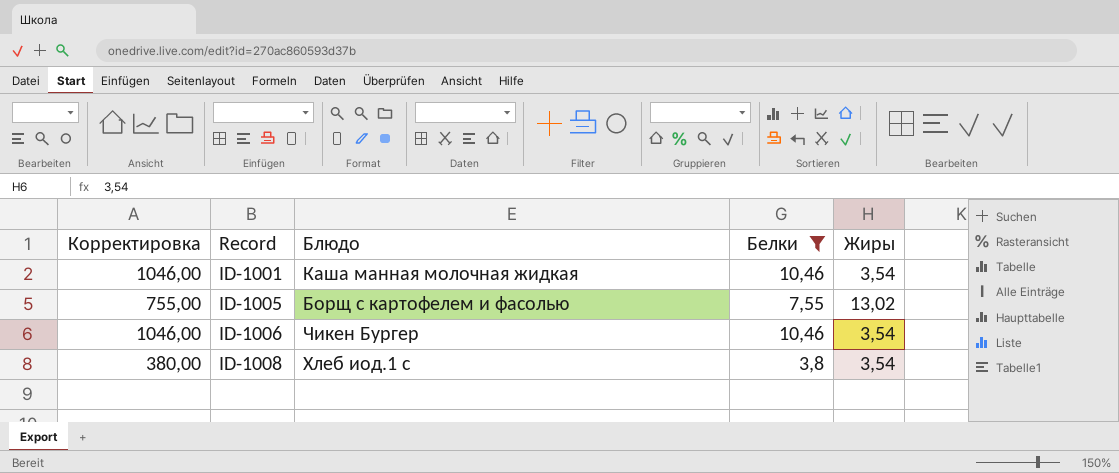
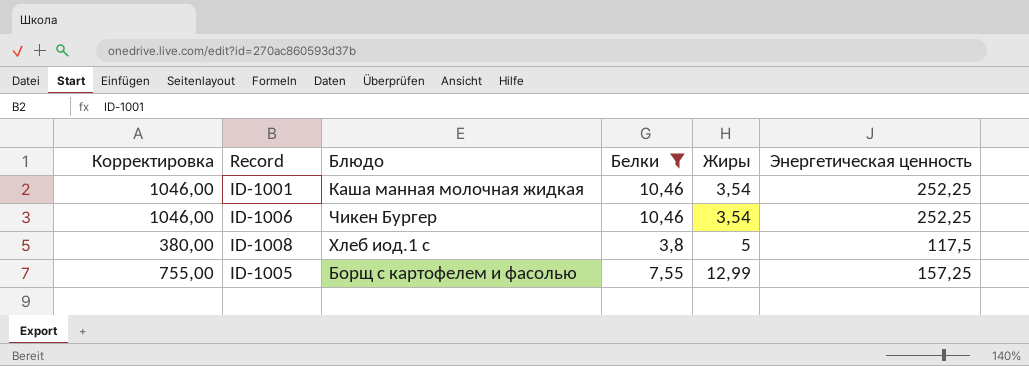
row order: Record ascending -> Жиры ascending
column Энергетическая ценность | position: none -> 6
ID-1008 | Жиры: 3,54 -> 5
ID-1005 | Жиры: 13,02 -> 12,99

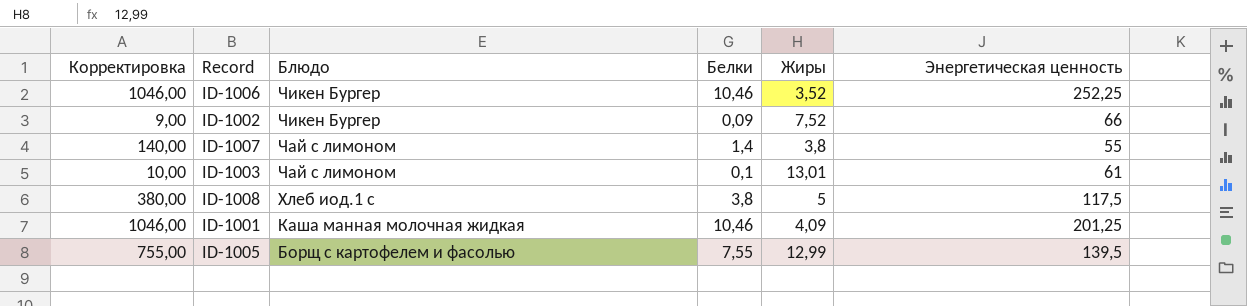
filter: Белки >= 3,8 -> none
row order: Жиры ascending -> Блюдо descending
ID-1006 | Жиры: 3,54 -> 3,52
ID-1001 | Жиры: 3,54 -> 4,09
ID-1001 | Энергетическая ценность: 252,25 -> 201,25
ID-1005 | Энергетическая ценность: 157,25 -> 139,5

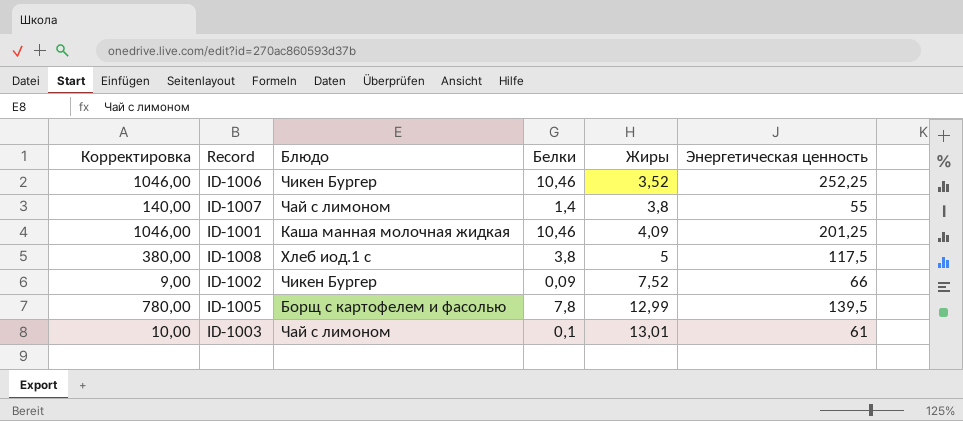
row order: Блюдо descending -> Жиры ascending
ID-1005 | Корректировка: 755,00 -> 780,00
ID-1005 | Белки: 7,55 -> 7,8

